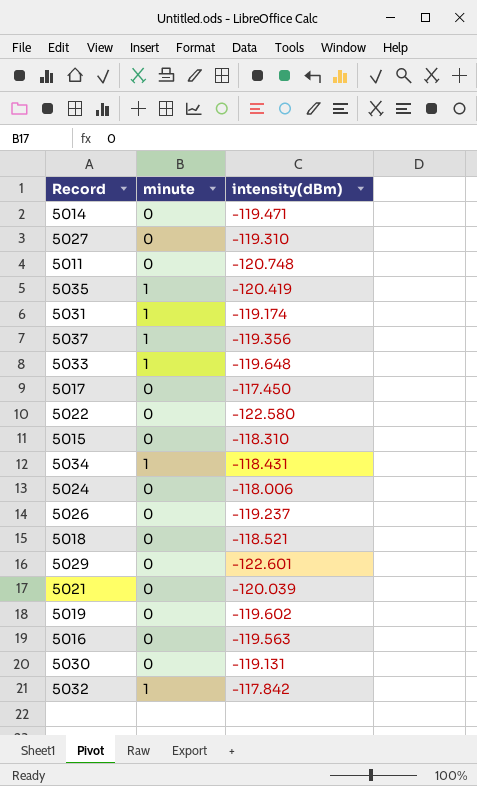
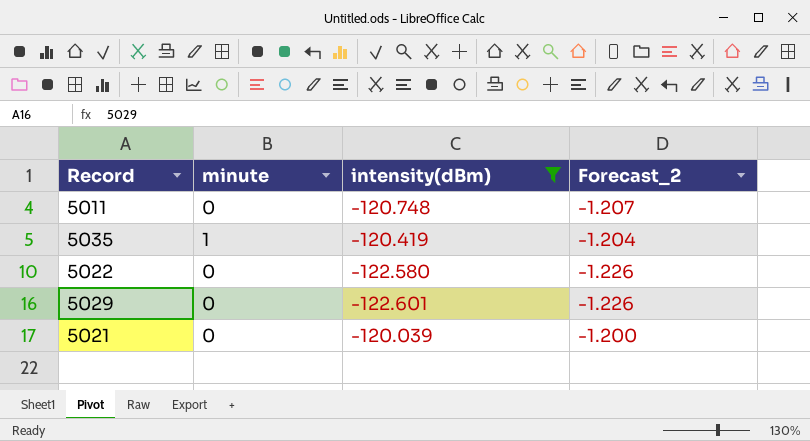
filter: none -> intensity(dBm) <= -120.039
column Forecast_2 | formula: none -> [intensity(dBm)] * 0.01

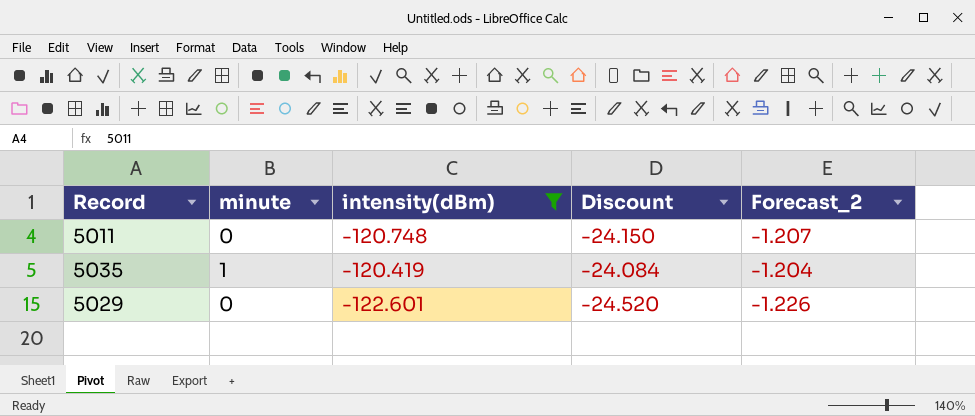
column Discount | formula: none -> [intensity(dBm)] * 0.2
row 5022: 0 | -122.580 | -1.226 -> none
row 5021: 0 | -120.039 | -1.200 -> none

